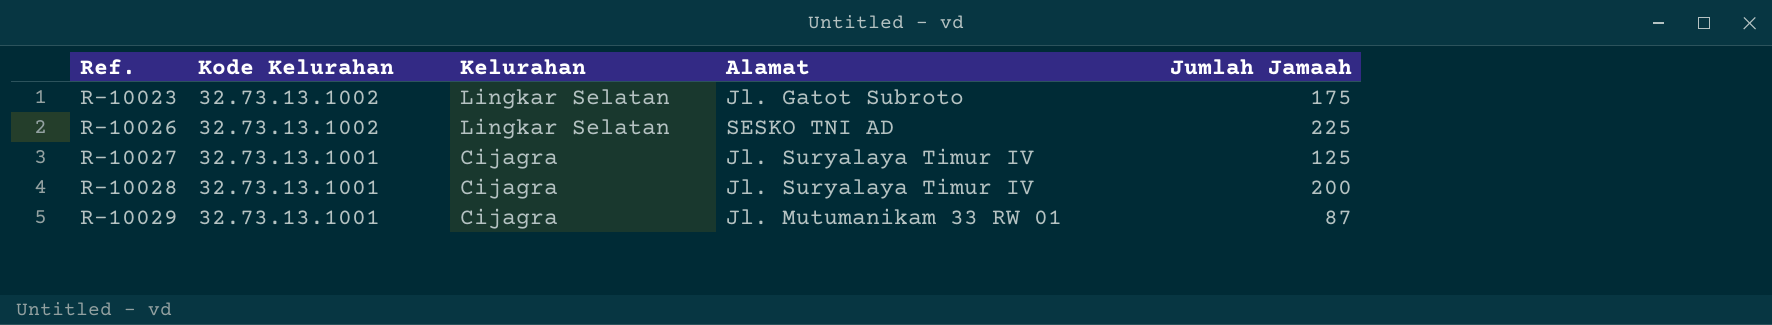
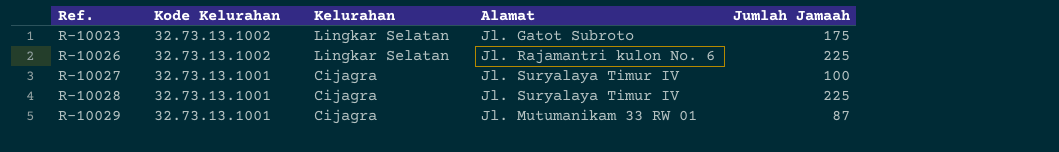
R-10026 | Alamat: SESKO TNI AD -> Jl. Rajamantri kulon No. 6
R-10027 | Jumlah Jamaah: 125 -> 100
R-10028 | Jumlah Jamaah: 200 -> 225

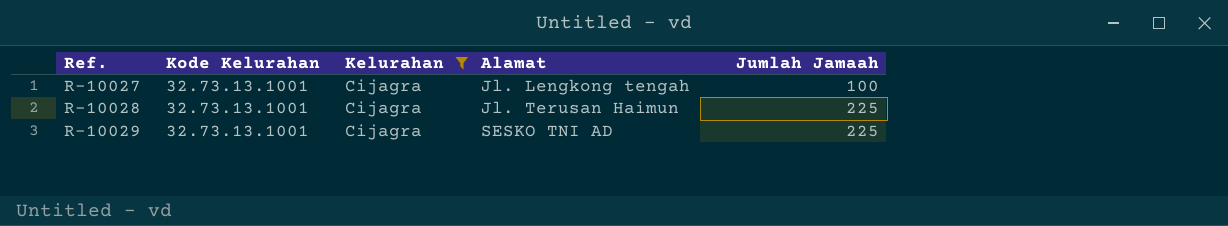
filter: none -> Kelurahan = Cijagra
R-10027 | Alamat: Jl. Suryalaya Timur IV -> Jl. Lengkong tengah
R-10028 | Alamat: Jl. Suryalaya Timur IV -> Jl. Terusan Haimun
R-10029 | Alamat: Jl. Mutumanikam 33 RW 01 -> SESKO TNI AD
R-10029 | Jumlah Jamaah: 87 -> 225

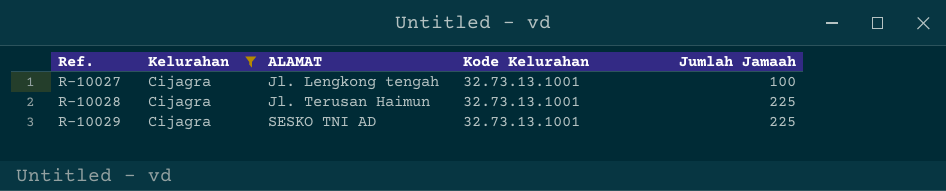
column name: Alamat -> ALAMAT
column Kode Kelurahan | position: 2 -> 4

